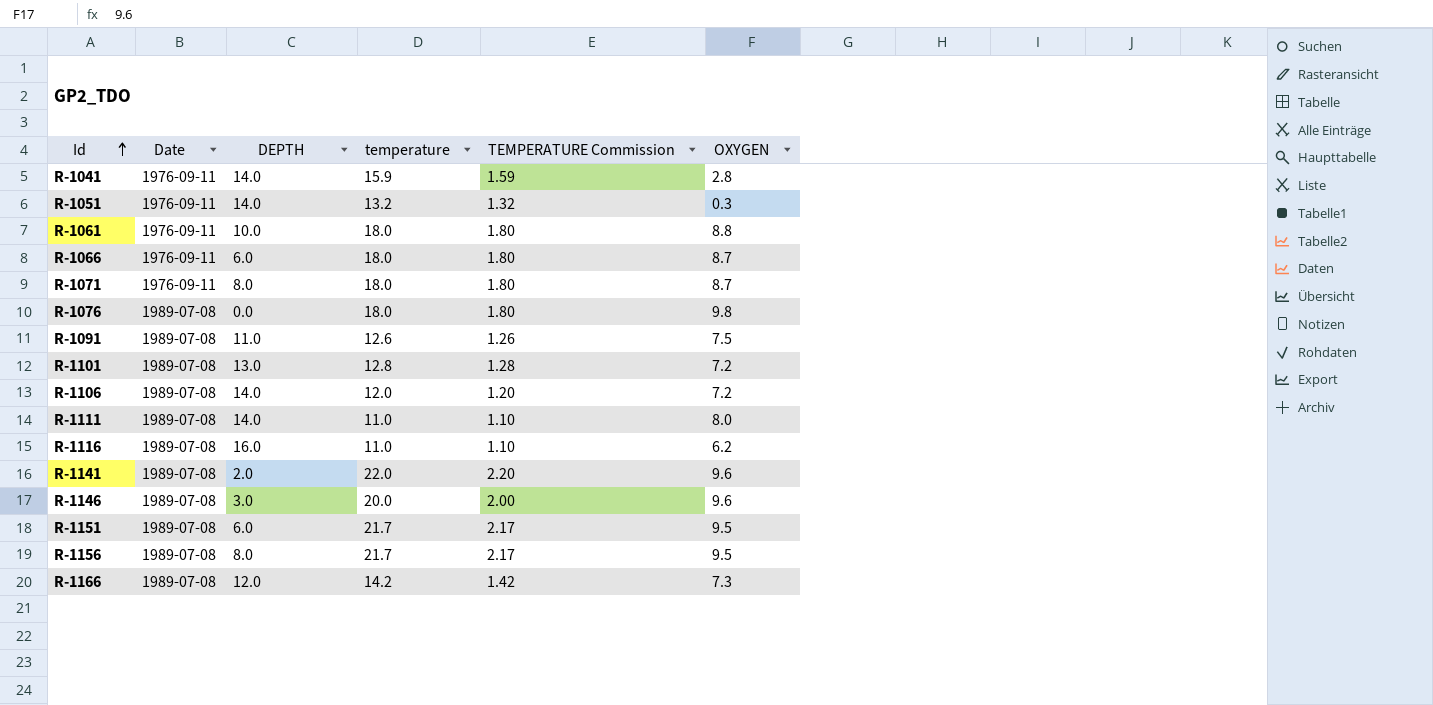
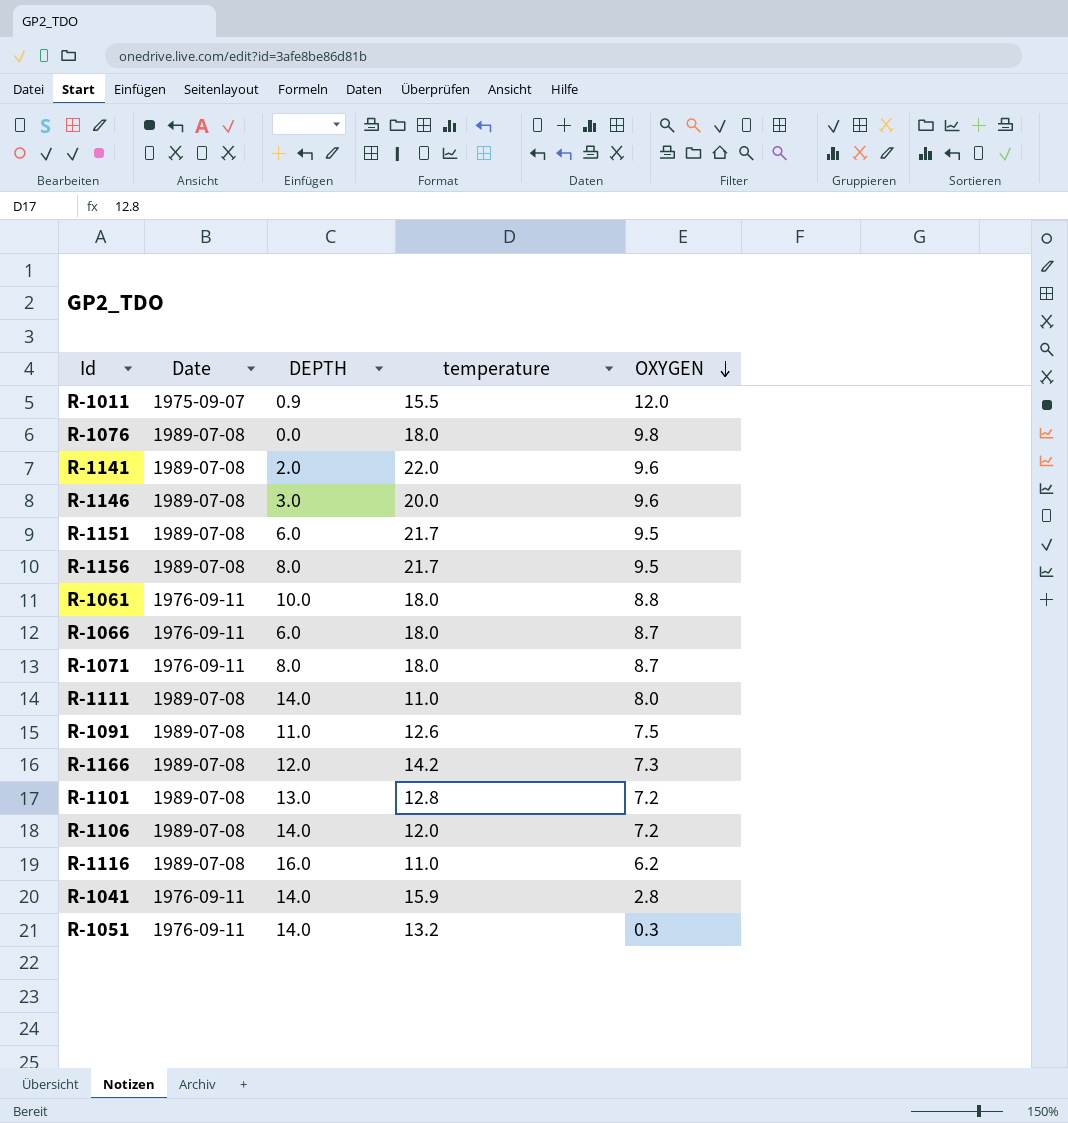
row order: Id ascending -> OXYGEN descending
column TEMPERATURE Commission | formula: [temperature] * 0.1 -> none
row R-1011: none -> 1975-09-07 | 0.9 | 15.5 | 12.0

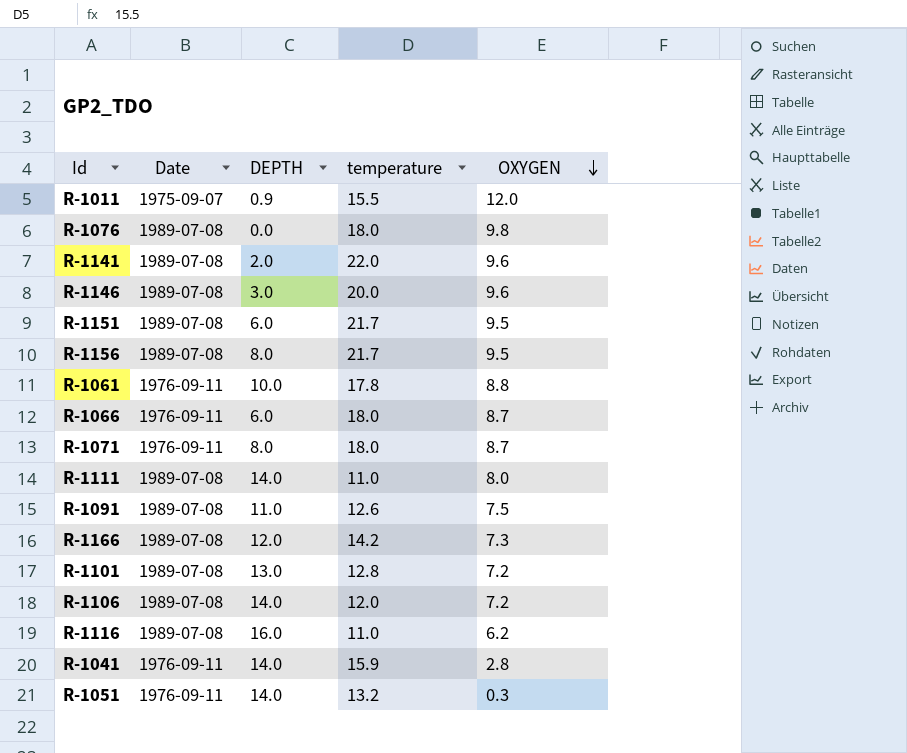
R-1061 | temperature: 18.0 -> 17.8

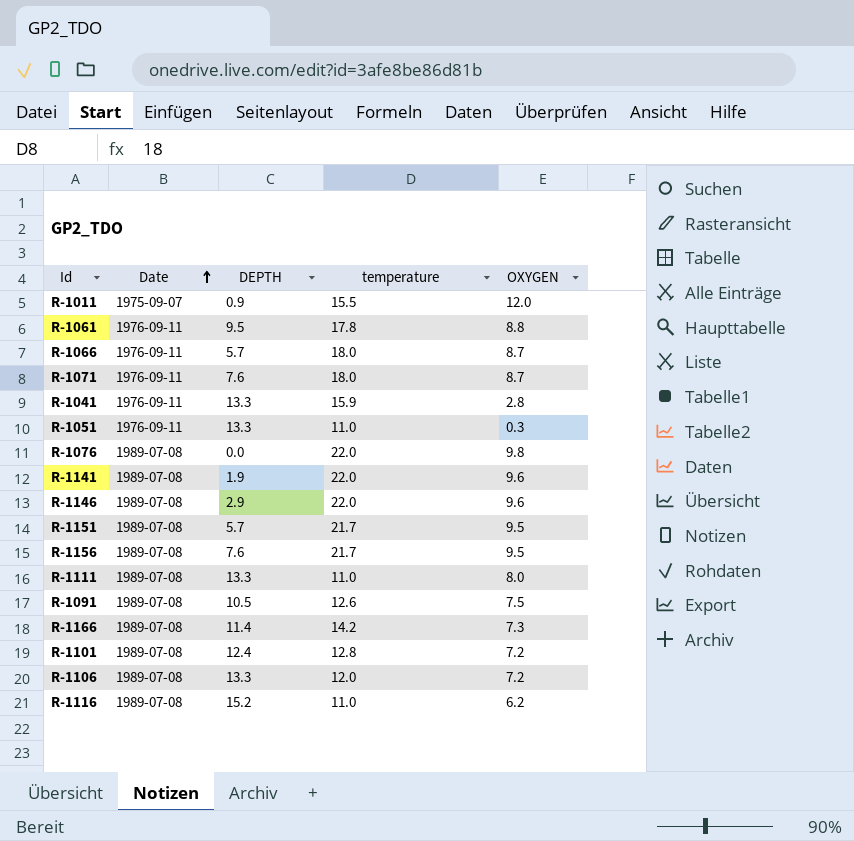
row order: OXYGEN descending -> Date ascending
R-1061 | DEPTH: 10.0 -> 9.5
R-1066 | DEPTH: 6.0 -> 5.7
R-1071 | DEPTH: 8.0 -> 7.6
R-1041 | DEPTH: 14.0 -> 13.3
R-1051 | DEPTH: 14.0 -> 13.3
R-1051 | temperature: 13.2 -> 11.0
R-1076 | temperature: 18.0 -> 22.0
R-1141 | DEPTH: 2.0 -> 1.9
R-1146 | DEPTH: 3.0 -> 2.9
R-1146 | temperature: 20.0 -> 22.0
R-1151 | DEPTH: 6.0 -> 5.7
R-1156 | DEPTH: 8.0 -> 7.6
R-1111 | DEPTH: 14.0 -> 13.3
R-1091 | DEPTH: 11.0 -> 10.5
R-1166 | DEPTH: 12.0 -> 11.4
R-1101 | DEPTH: 13.0 -> 12.4
R-1106 | DEPTH: 14.0 -> 13.3
R-1116 | DEPTH: 16.0 -> 15.2

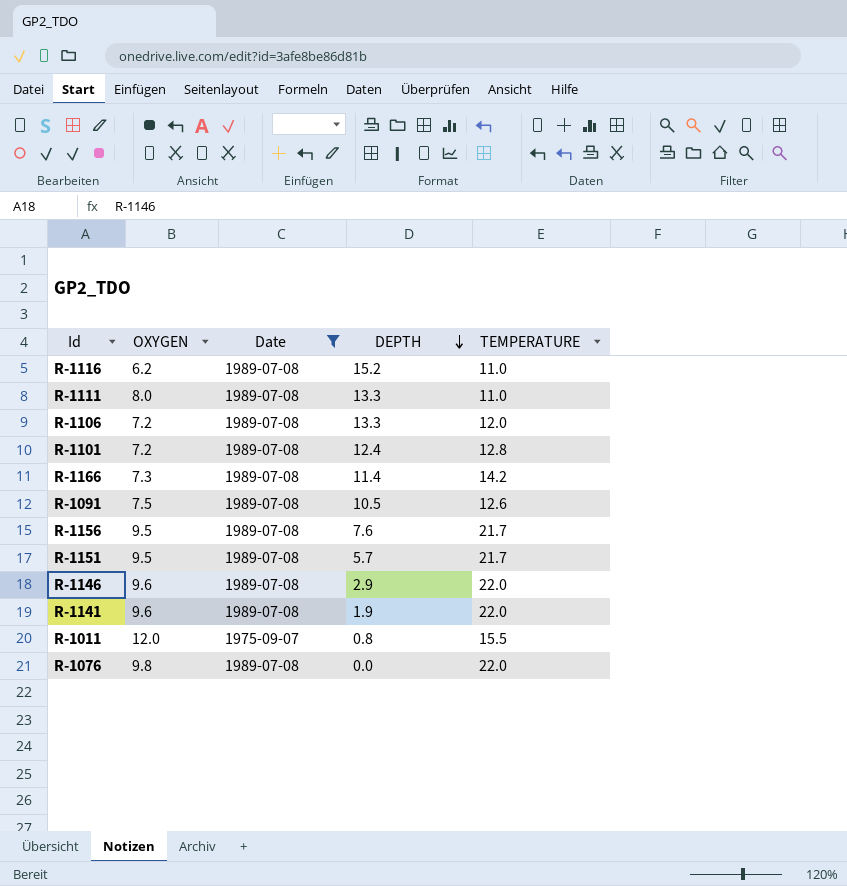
filter: none -> Date != 1976-09-11
row order: Date ascending -> DEPTH descending
column OXYGEN | position: 5 -> 2
column name: temperature -> TEMPERATURE
R-1011 | DEPTH: 0.9 -> 0.8

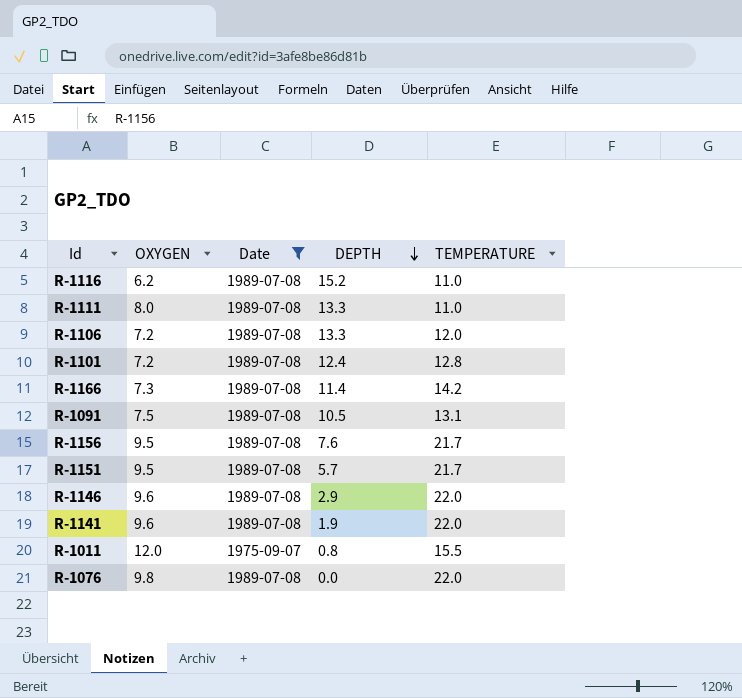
R-1091 | TEMPERATURE: 12.6 -> 13.1

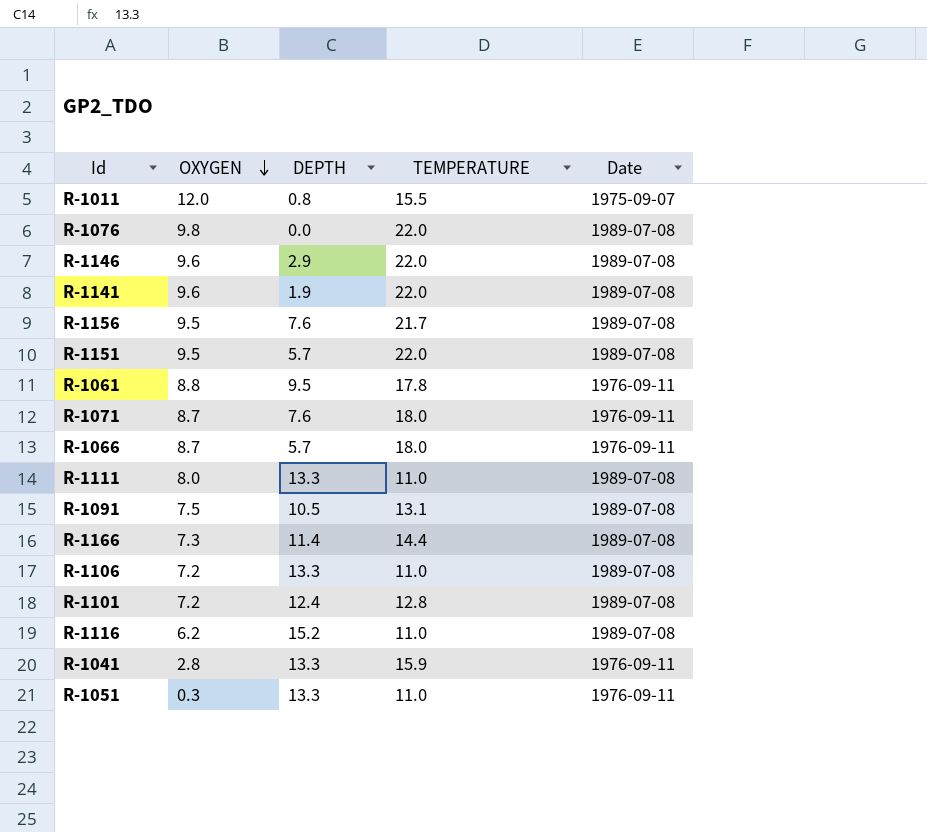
filter: Date != 1976-09-11 -> none
row order: DEPTH descending -> OXYGEN descending
column Date | position: 3 -> 5
R-1151 | TEMPERATURE: 21.7 -> 22.0
R-1166 | TEMPERATURE: 14.2 -> 14.4
R-1106 | TEMPERATURE: 12.0 -> 11.0

